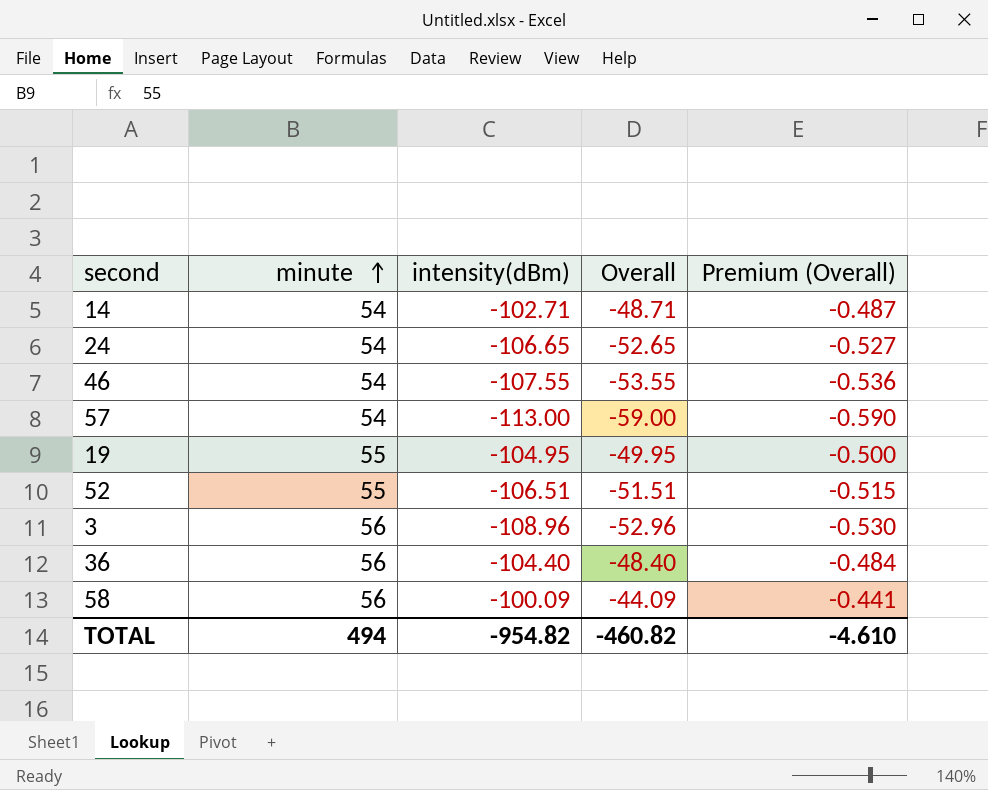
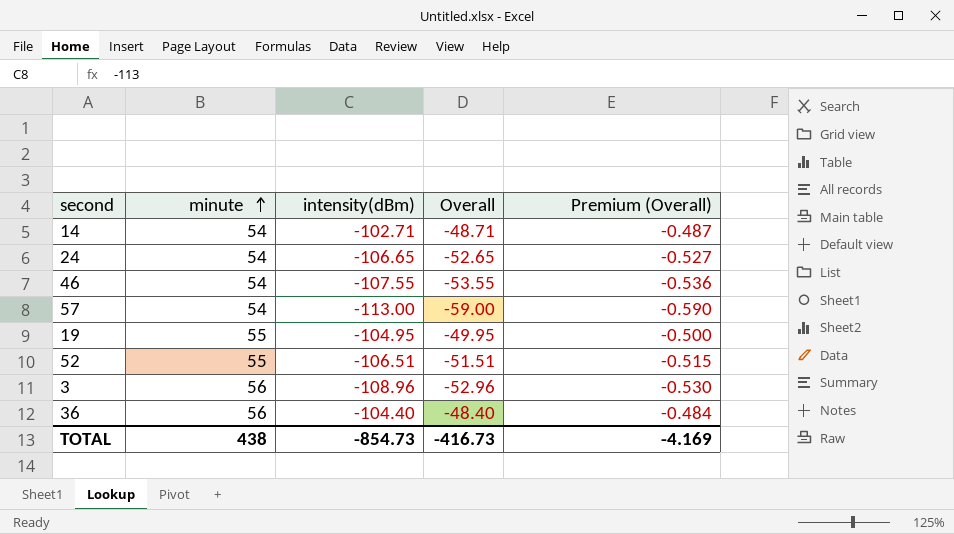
row 58: 56 | -100.09 | -44.09 | -0.441 -> none
TOTAL | minute: 494 -> 438
TOTAL | intensity(dBm): -954.82 -> -854.73
TOTAL | Overall: -460.82 -> -416.73
TOTAL | Premium (Overall): -4.610 -> -4.169

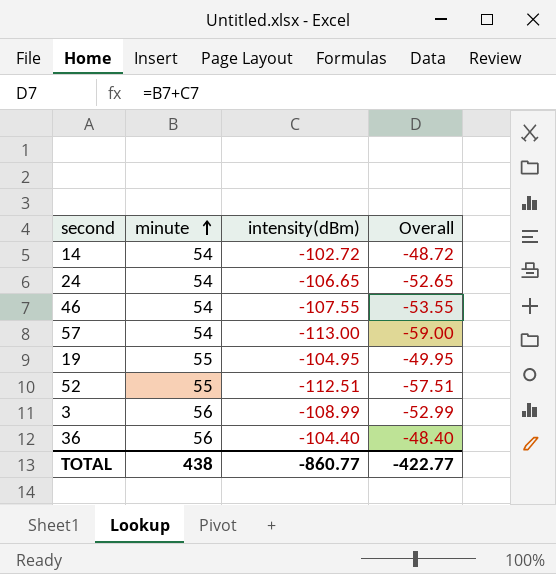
column Premium (Overall) | formula: [Overall] * 0.01 -> none
14 | intensity(dBm): -102.71 -> -102.72
14 | Overall: -48.71 -> -48.72
52 | intensity(dBm): -106.51 -> -112.51
52 | Overall: -51.51 -> -57.51
3 | intensity(dBm): -108.96 -> -108.99
3 | Overall: -52.96 -> -52.99
TOTAL | intensity(dBm): -854.73 -> -860.77
TOTAL | Overall: -416.73 -> -422.77

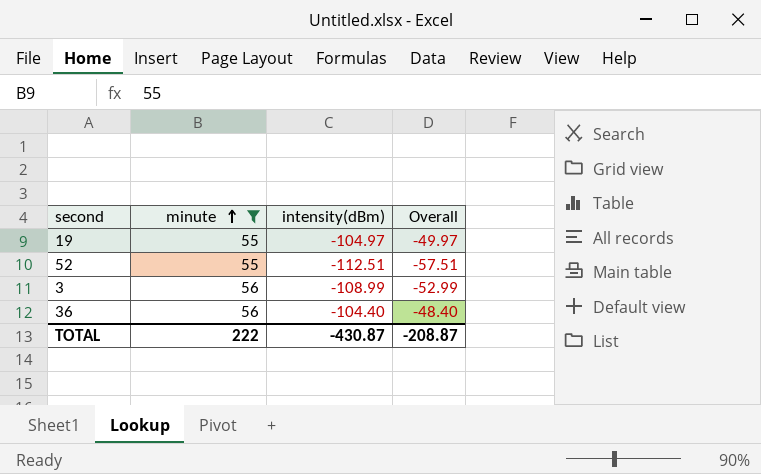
filter: none -> minute != 54
19 | intensity(dBm): -104.95 -> -104.97
19 | Overall: -49.95 -> -49.97
TOTAL | minute: 438 -> 222
TOTAL | intensity(dBm): -860.77 -> -430.87
TOTAL | Overall: -422.77 -> -208.87

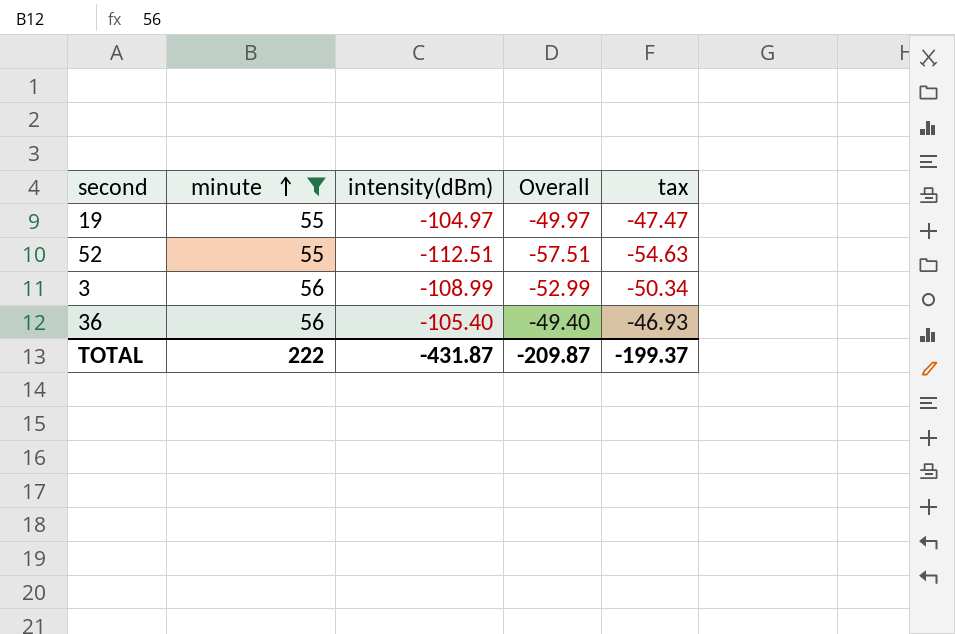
column tax | formula: none -> [Overall] * 0.95
36 | intensity(dBm): -104.40 -> -105.40
36 | Overall: -48.40 -> -49.40
TOTAL | intensity(dBm): -430.87 -> -431.87
TOTAL | Overall: -208.87 -> -209.87

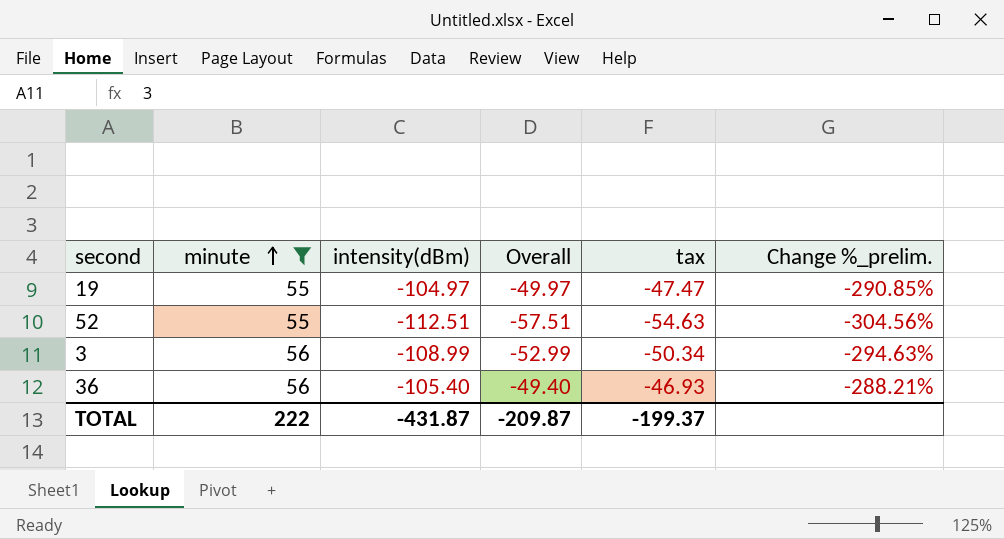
column Change %_prelim. | formula: none -> ([intensity(dBm)] - [minute]) / [minute]

